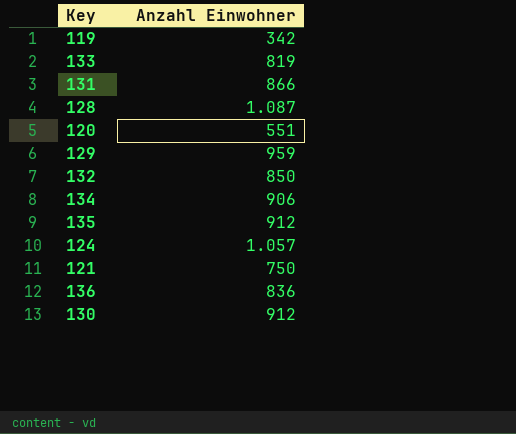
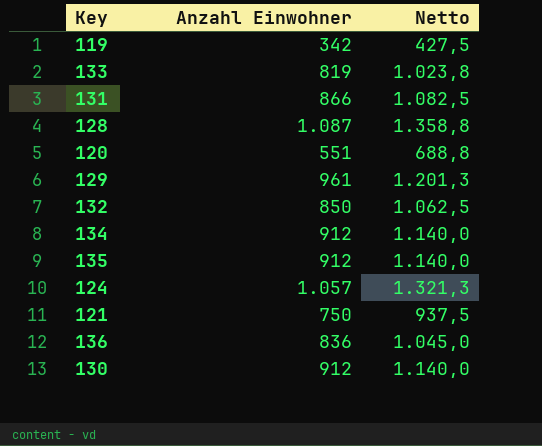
column Netto | formula: none -> [Anzahl Einwohner] * 1,25
129 | Anzahl Einwohner: 959 -> 961
134 | Anzahl Einwohner: 906 -> 912

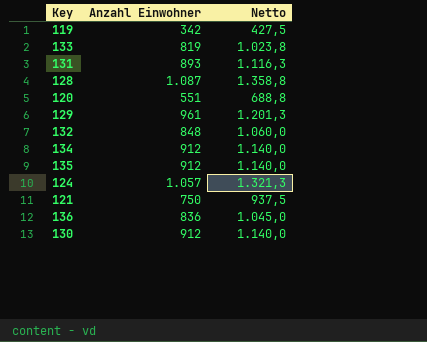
131 | Anzahl Einwohner: 866 -> 893
131 | Netto: 1.082,5 -> 1.116,3
132 | Anzahl Einwohner: 850 -> 848
132 | Netto: 1.062,5 -> 1.060,0

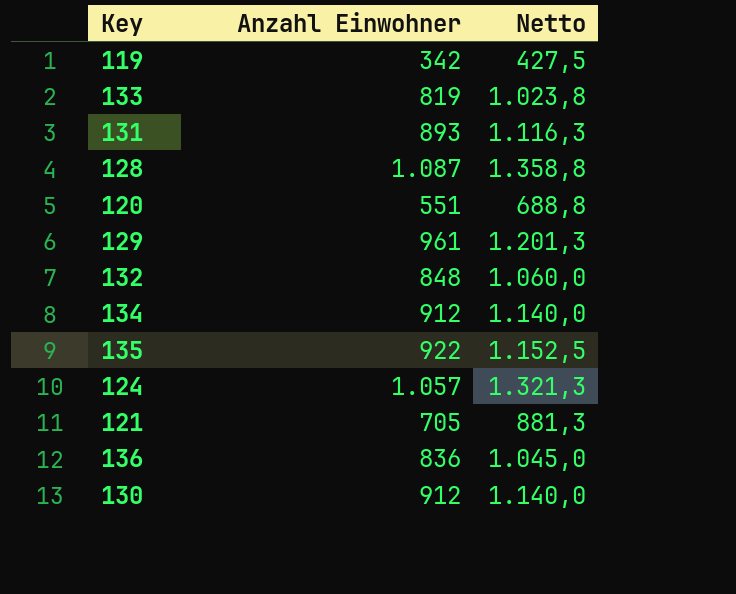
135 | Anzahl Einwohner: 912 -> 922
135 | Netto: 1.140,0 -> 1.152,5
121 | Anzahl Einwohner: 750 -> 705
121 | Netto: 937,5 -> 881,3

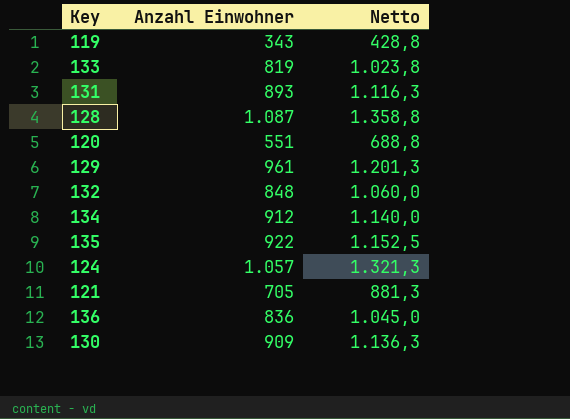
119 | Anzahl Einwohner: 342 -> 343
119 | Netto: 427,5 -> 428,8
130 | Anzahl Einwohner: 912 -> 909
130 | Netto: 1.140,0 -> 1.136,3

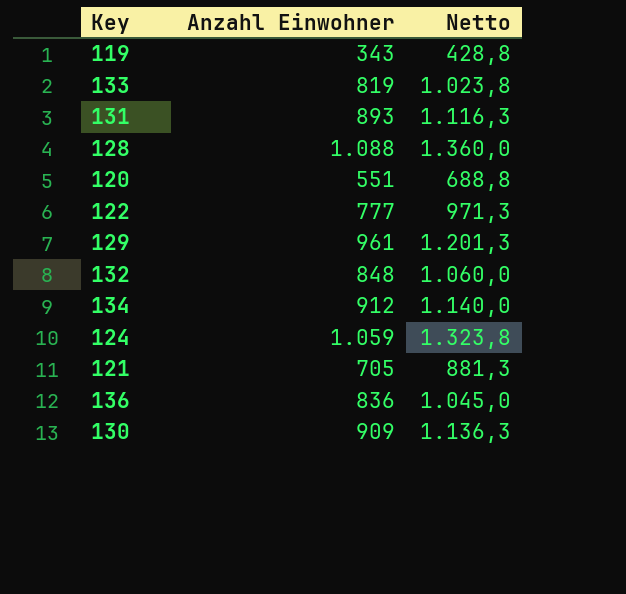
row 135: 922 | 1.152,5 -> none
128 | Anzahl Einwohner: 1.087 -> 1.088
128 | Netto: 1.358,8 -> 1.360,0
row 122: none -> 777 | 971,3
124 | Anzahl Einwohner: 1.057 -> 1.059
124 | Netto: 1.321,3 -> 1.323,8

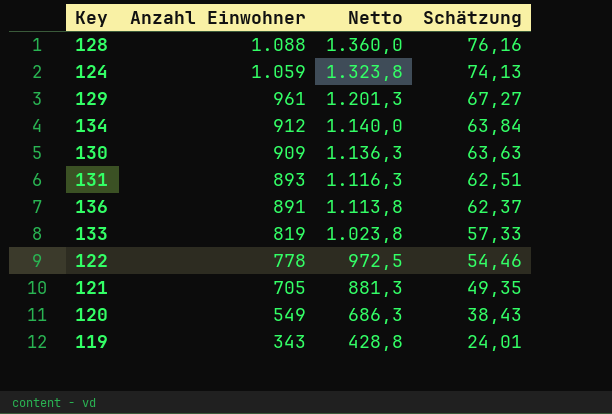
row order: none -> Anzahl Einwohner descending
column Schätzung | formula: none -> [Anzahl Einwohner] * 0,07
row 132: 848 | 1.060,0 -> none
136 | Anzahl Einwohner: 836 -> 891
136 | Netto: 1.045,0 -> 1.113,8
122 | Anzahl Einwohner: 777 -> 778
122 | Netto: 971,3 -> 972,5
120 | Anzahl Einwohner: 551 -> 549
120 | Netto: 688,8 -> 686,3

